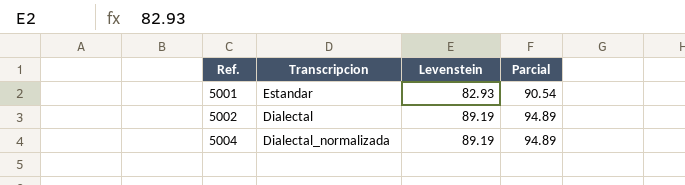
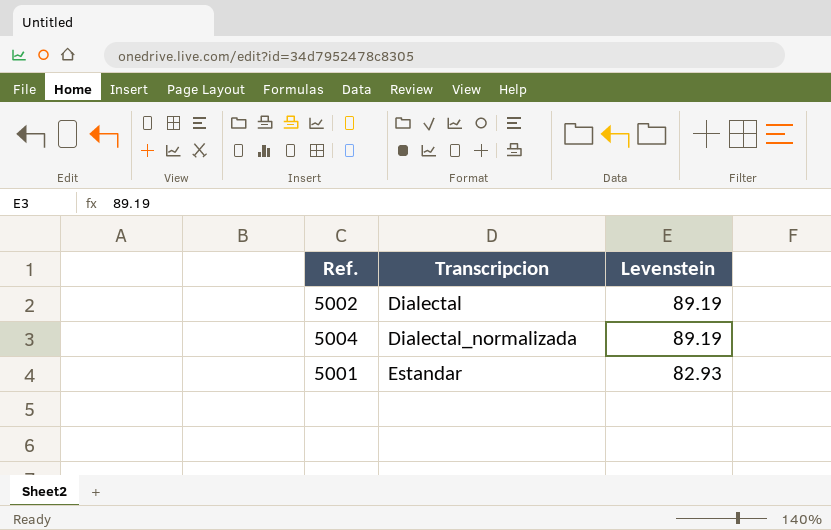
row order: Ref. ascending -> Transcripcion ascending
column Parcial | position: 4 -> none

